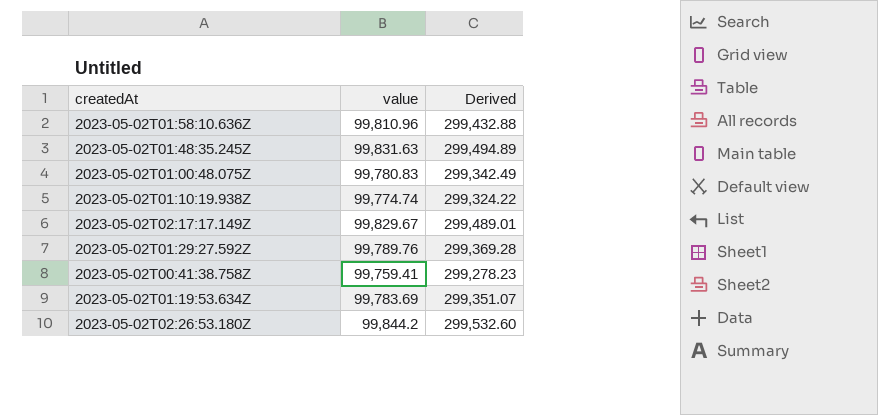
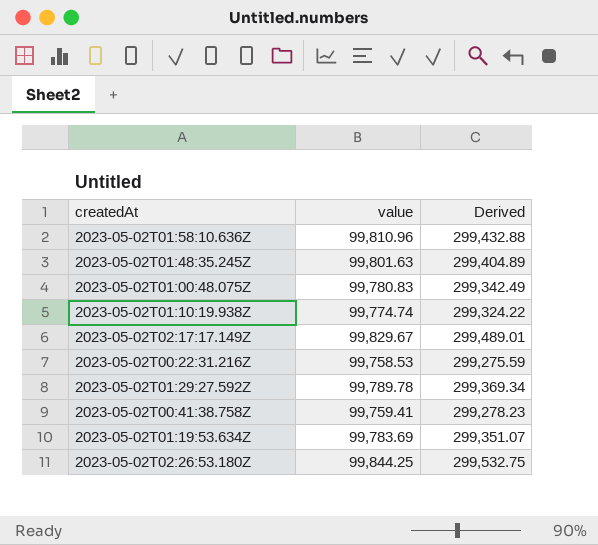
2023-05-02T01:48:35.245Z | value: 99,831.63 -> 99,801.63
2023-05-02T01:48:35.245Z | Derived: 299,494.89 -> 299,404.89
row 2023-05-02T00:22:31.216Z: none -> 99,758.53 | 299,275.59
2023-05-02T01:29:27.592Z | value: 99,789.76 -> 99,789.78
2023-05-02T01:29:27.592Z | Derived: 299,369.28 -> 299,369.34
2023-05-02T02:26:53.180Z | value: 99,844.2 -> 99,844.25
2023-05-02T02:26:53.180Z | Derived: 299,532.60 -> 299,532.75

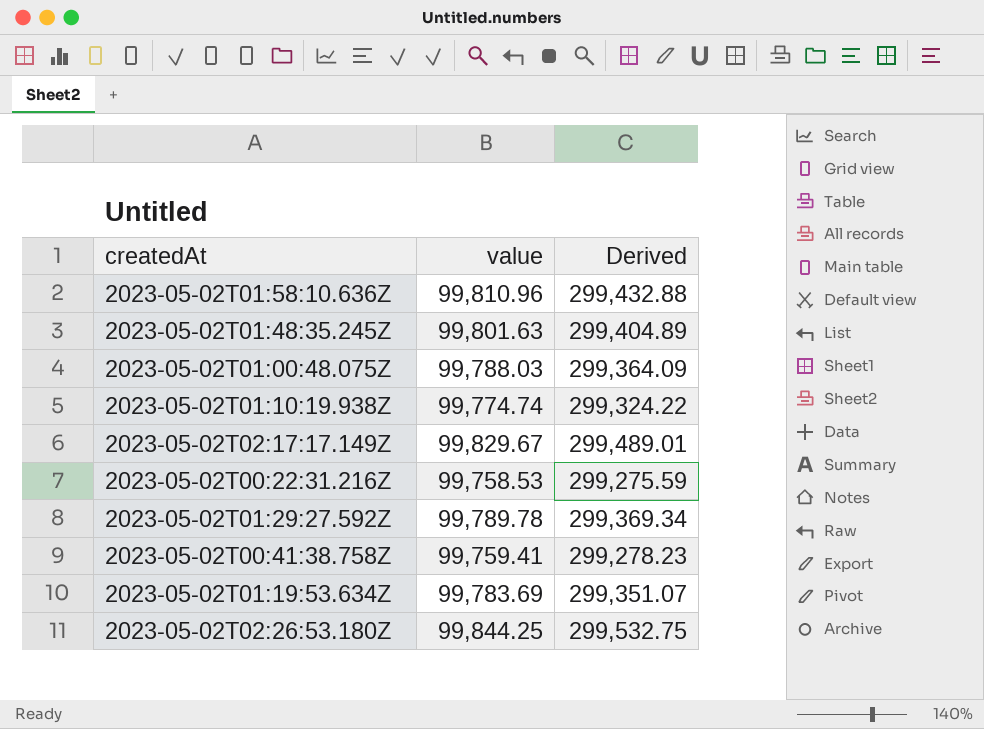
2023-05-02T01:00:48.075Z | value: 99,780.83 -> 99,788.03
2023-05-02T01:00:48.075Z | Derived: 299,342.49 -> 299,364.09

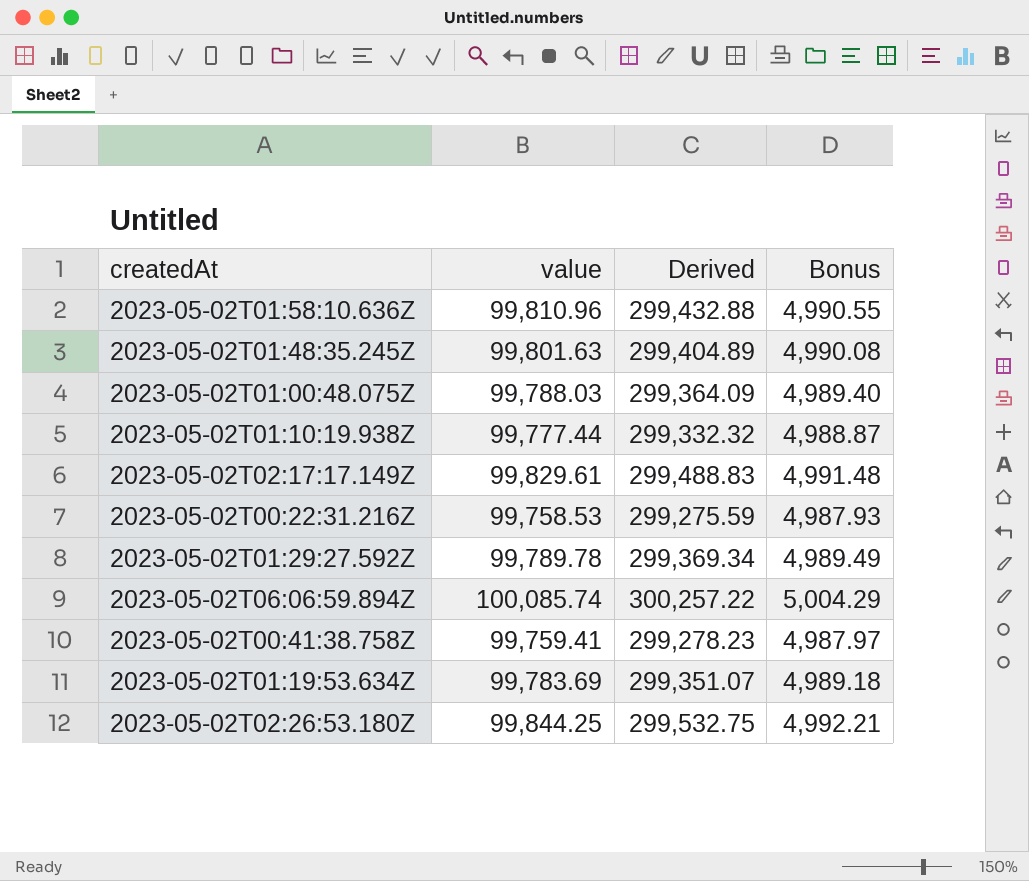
column Bonus | formula: none -> [value] * 0.05
2023-05-02T01:10:19.938Z | value: 99,774.74 -> 99,777.44
2023-05-02T01:10:19.938Z | Derived: 299,324.22 -> 299,332.32
2023-05-02T02:17:17.149Z | value: 99,829.67 -> 99,829.61
2023-05-02T02:17:17.149Z | Derived: 299,489.01 -> 299,488.83
row 2023-05-02T06:06:59.894Z: none -> 100,085.74 | 300,257.22 | 5,004.29

